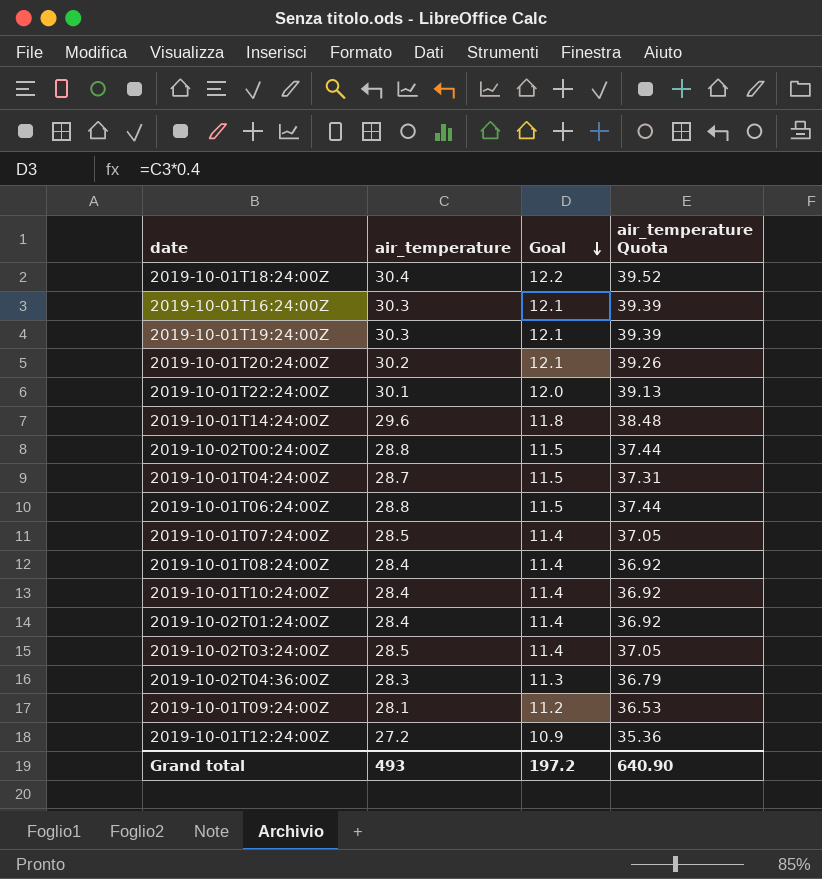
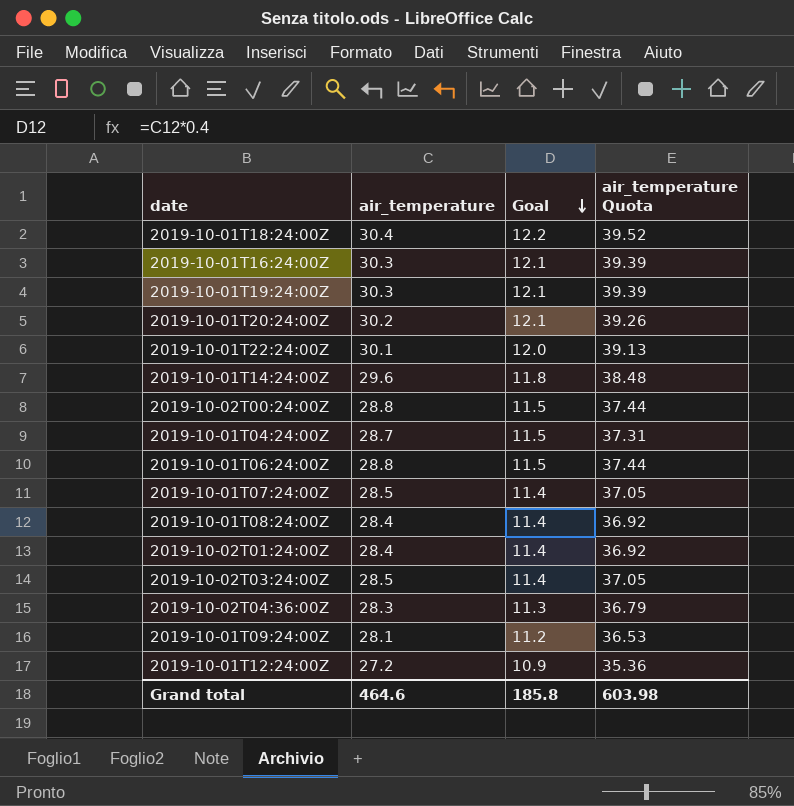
row 2019-10-01T10:24:00Z: 28.4 | 11.4 | 36.92 -> none
Grand total | air_temperature: 493 -> 464.6
Grand total | Goal: 197.2 -> 185.8
Grand total | air_temperature Quota: 640.90 -> 603.98

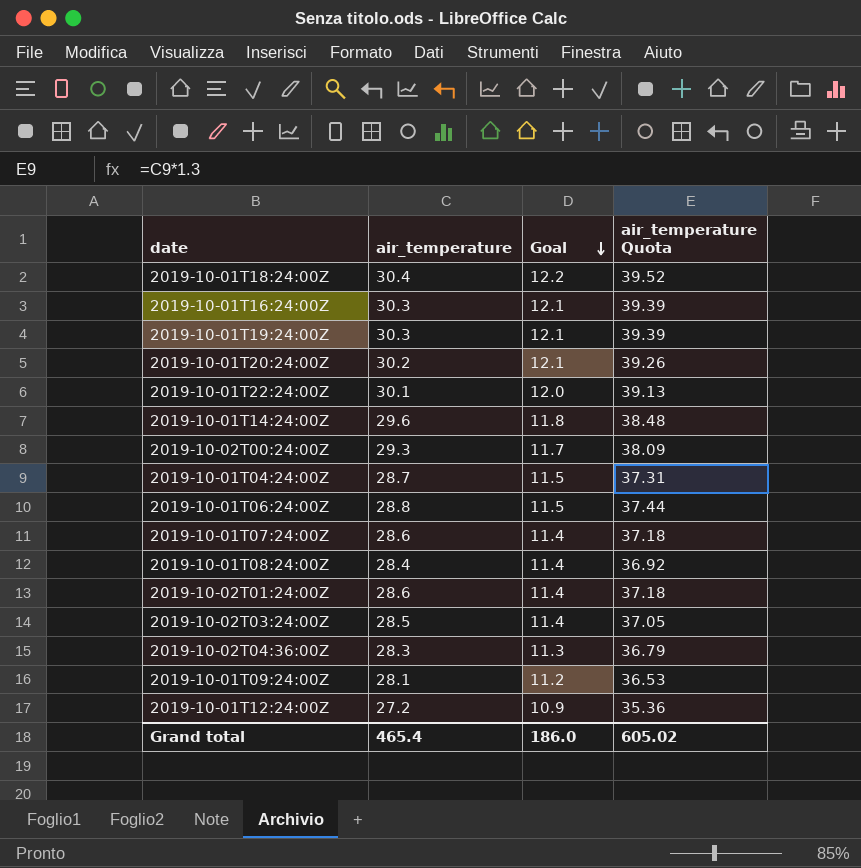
2019-10-02T00:24:00Z | air_temperature: 28.8 -> 29.3
2019-10-02T00:24:00Z | Goal: 11.5 -> 11.7
2019-10-02T00:24:00Z | air_temperature Quota: 37.44 -> 38.09
2019-10-01T07:24:00Z | air_temperature: 28.5 -> 28.6
2019-10-01T07:24:00Z | air_temperature Quota: 37.05 -> 37.18
2019-10-02T01:24:00Z | air_temperature: 28.4 -> 28.6
2019-10-02T01:24:00Z | air_temperature Quota: 36.92 -> 37.18
Grand total | air_temperature: 464.6 -> 465.4
Grand total | Goal: 185.8 -> 186.0
Grand total | air_temperature Quota: 603.98 -> 605.02

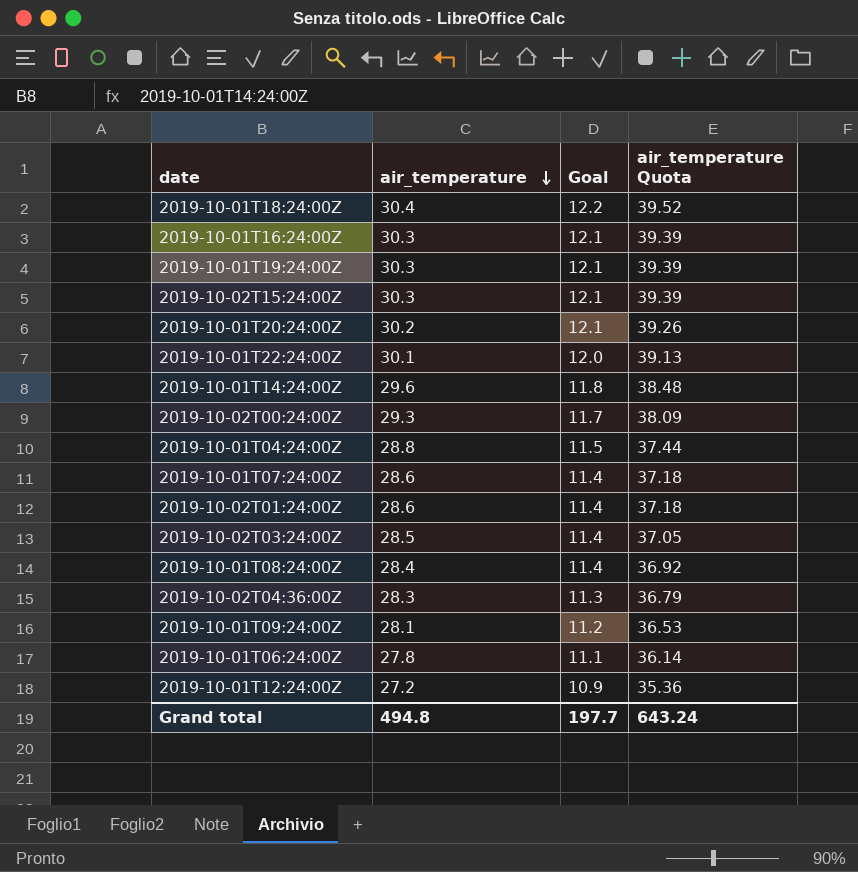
row order: Goal descending -> air_temperature descending
row 2019-10-02T15:24:00Z: none -> 30.3 | 12.1 | 39.39
2019-10-01T04:24:00Z | air_temperature: 28.7 -> 28.8
2019-10-01T04:24:00Z | air_temperature Quota: 37.31 -> 37.44
2019-10-01T06:24:00Z | air_temperature: 28.8 -> 27.8
2019-10-01T06:24:00Z | Goal: 11.5 -> 11.1
2019-10-01T06:24:00Z | air_temperature Quota: 37.44 -> 36.14
Grand total | air_temperature: 465.4 -> 494.8
Grand total | Goal: 186.0 -> 197.7
Grand total | air_temperature Quota: 605.02 -> 643.24

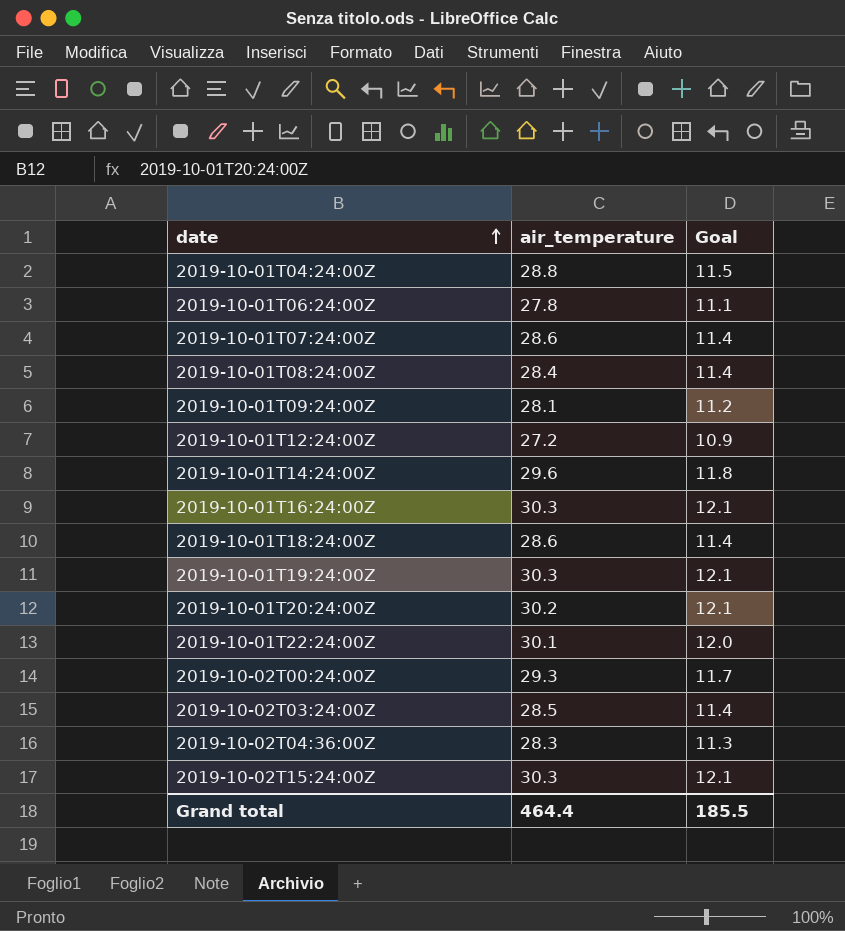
row order: air_temperature descending -> date ascending
column air_temperature Quota | formula: [air_temperature] * 1.3 -> none
row 2019-10-02T01:24:00Z: 28.6 | 11.4 | 37.18 -> none
2019-10-01T18:24:00Z | air_temperature: 30.4 -> 28.6
2019-10-01T18:24:00Z | Goal: 12.2 -> 11.4
Grand total | air_temperature: 494.8 -> 464.4
Grand total | Goal: 197.7 -> 185.5

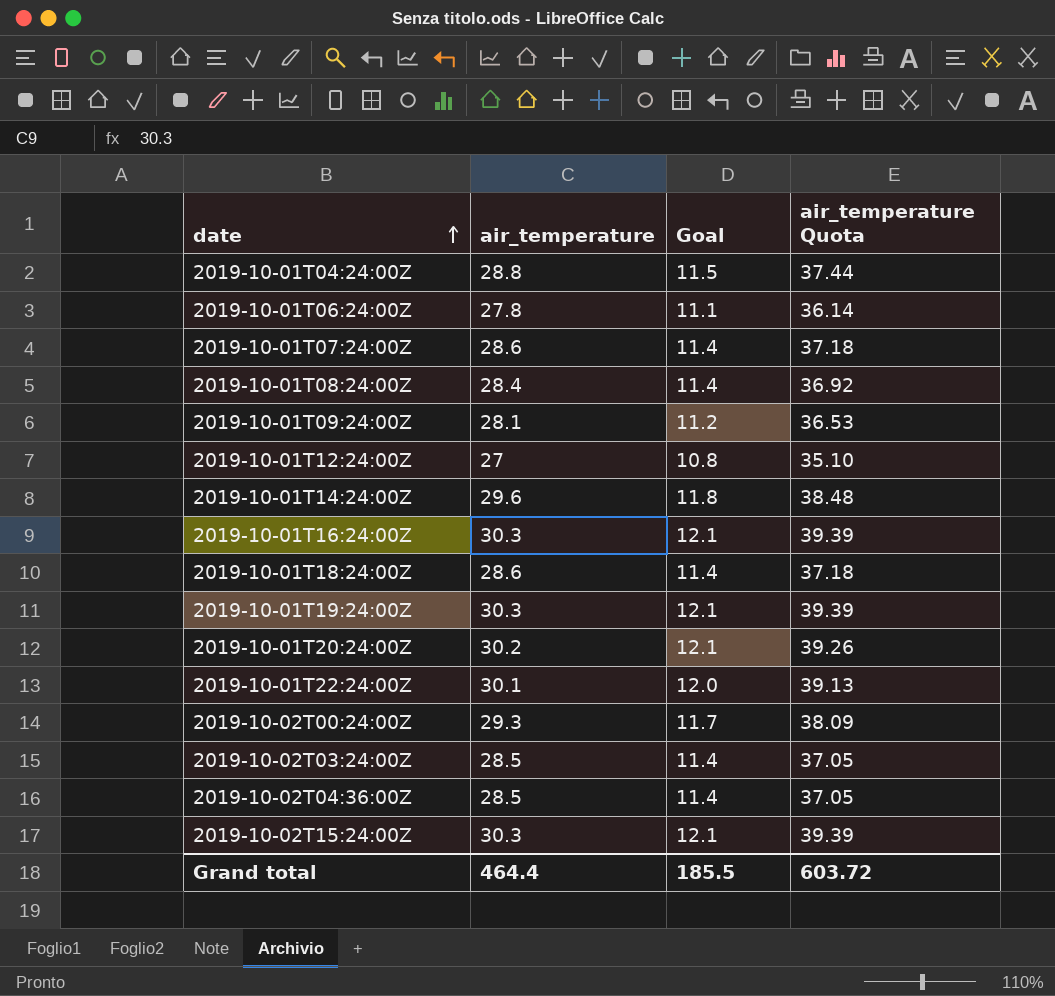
column air_temperature Quota | formula: none -> [air_temperature] * 1.3
2019-10-01T12:24:00Z | air_temperature: 27.2 -> 27
2019-10-01T12:24:00Z | Goal: 10.9 -> 10.8
2019-10-02T04:36:00Z | air_temperature: 28.3 -> 28.5
2019-10-02T04:36:00Z | Goal: 11.3 -> 11.4

